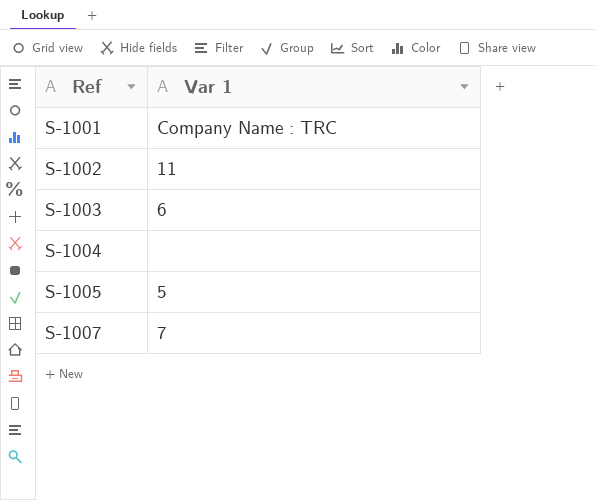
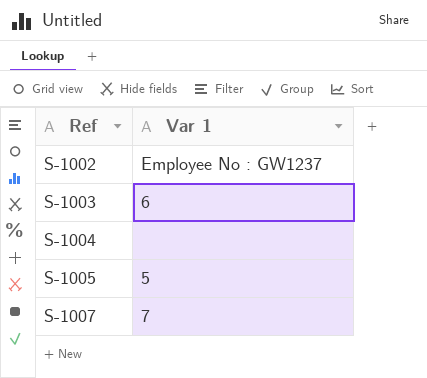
row S-1001: Company Name : TRC -> none
S-1002 | Var 1: 11 -> Employee No : GW1237

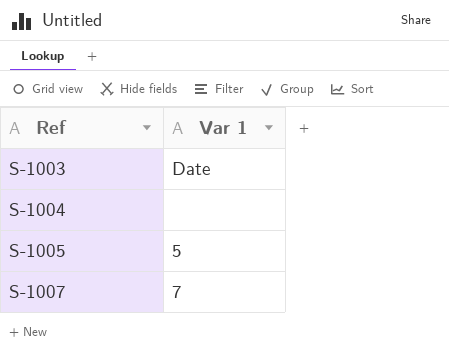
row S-1002: Employee No : GW1237 -> none
S-1003 | Var 1: 6 -> Date

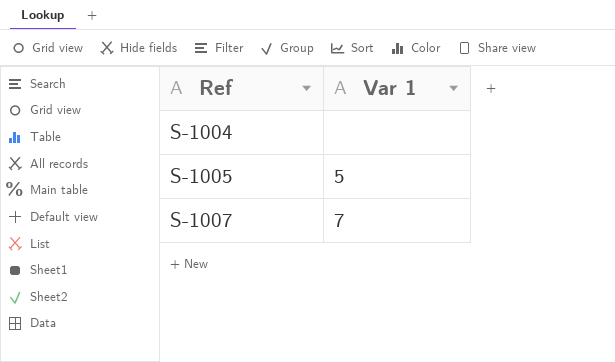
row S-1003: Date -> none

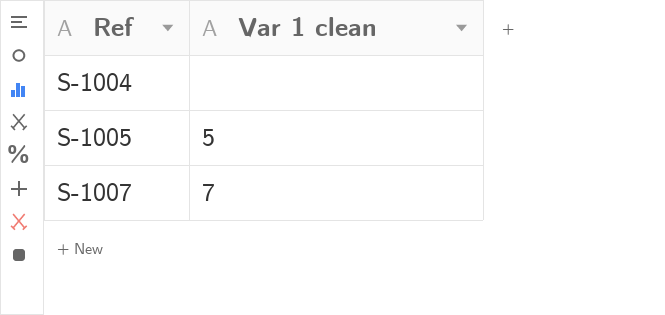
column name: Var 1 -> Var 1 clean

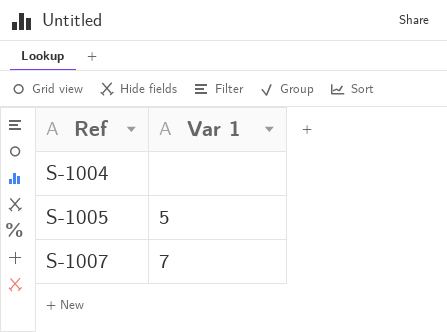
column name: Var 1 clean -> Var 1

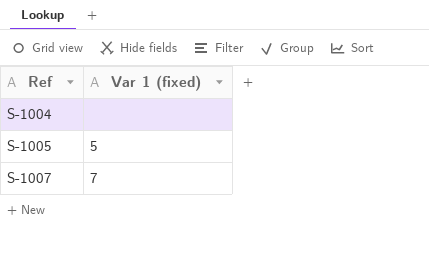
column name: Var 1 -> Var 1 (fixed)

